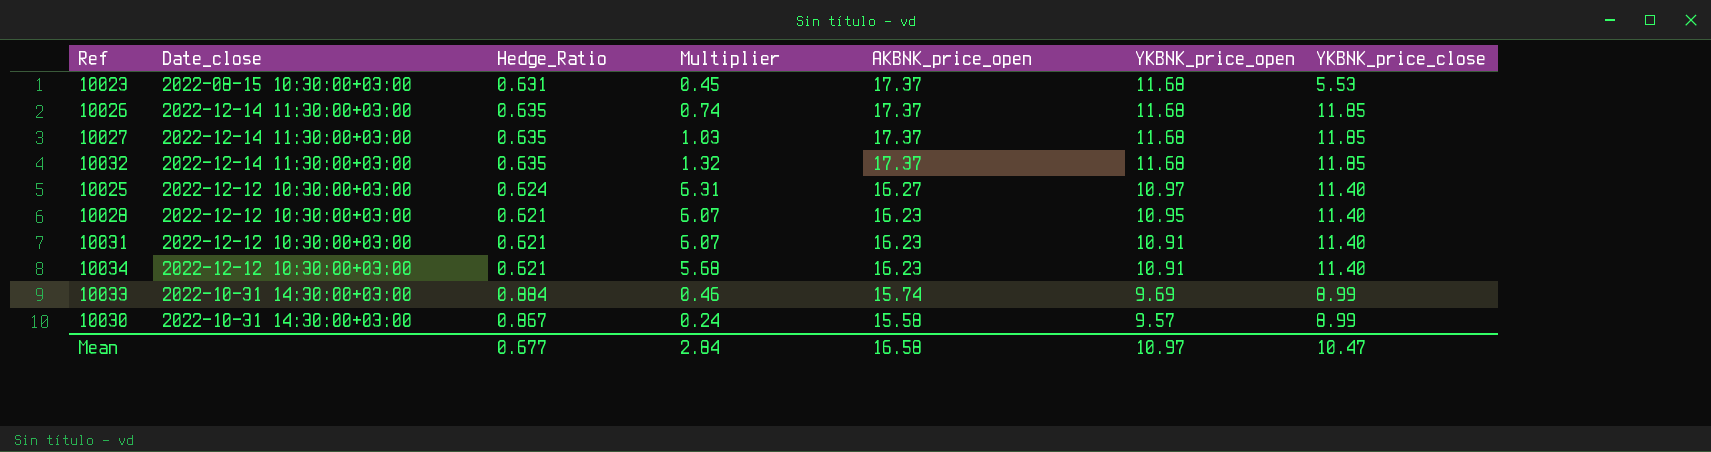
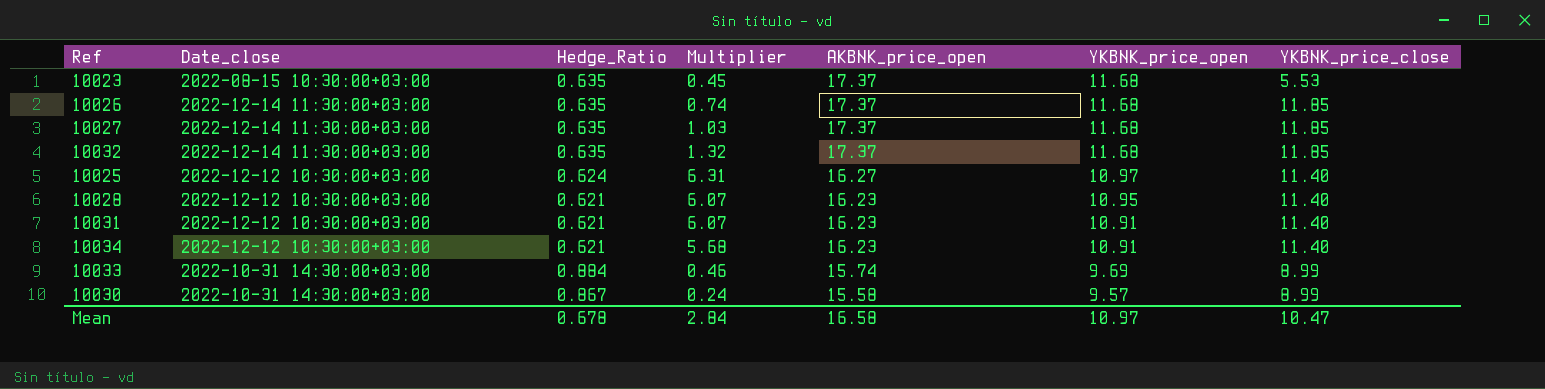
10023 | Hedge_Ratio: 0.631 -> 0.635
Mean | Hedge_Ratio: 0.677 -> 0.678

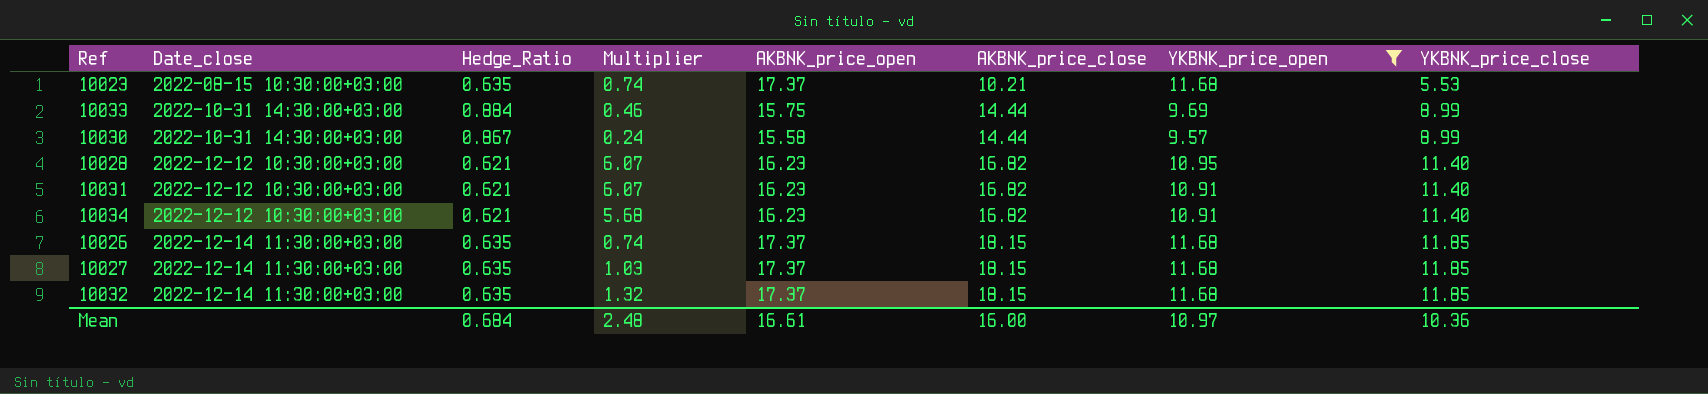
filter: none -> YKBNK_price_open != 10.97
row order: AKBNK_price_open descending -> Date_close ascending
column AKBNK_price_close | position: none -> 6
10023 | Multiplier: 0.45 -> 0.74
10033 | AKBNK_price_open: 15.74 -> 15.75
Mean | Hedge_Ratio: 0.678 -> 0.684
Mean | Multiplier: 2.84 -> 2.48
Mean | AKBNK_price_open: 16.58 -> 16.61
Mean | YKBNK_price_close: 10.47 -> 10.36

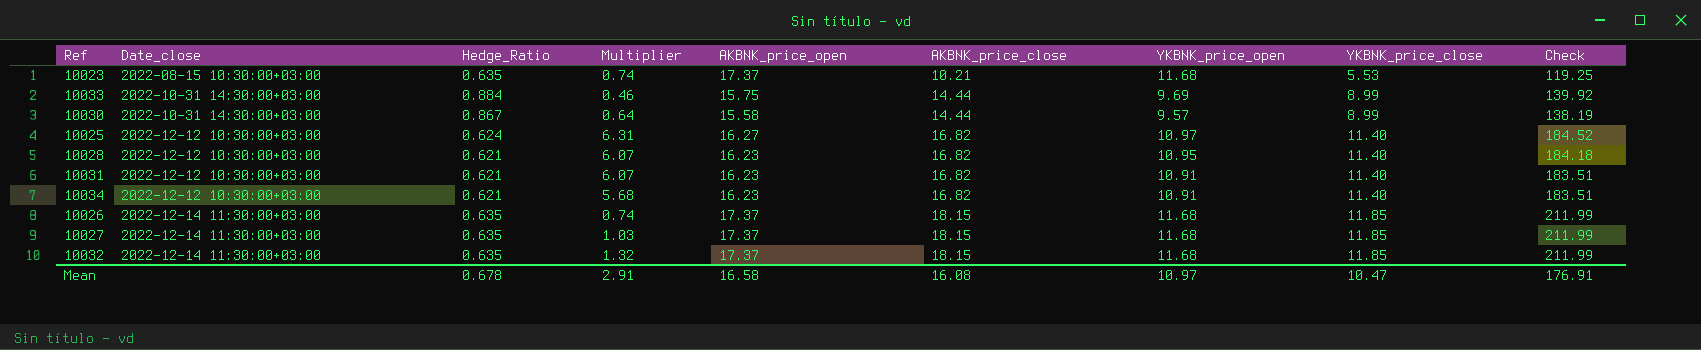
filter: YKBNK_price_open != 10.97 -> none
column Check | formula: none -> [AKBNK_price_close] * [YKBNK_price_open]
10030 | Multiplier: 0.24 -> 0.64
Mean | Hedge_Ratio: 0.684 -> 0.678
Mean | Multiplier: 2.48 -> 2.91
Mean | AKBNK_price_open: 16.61 -> 16.58
Mean | AKBNK_price_close: 16.00 -> 16.08
Mean | YKBNK_price_close: 10.36 -> 10.47

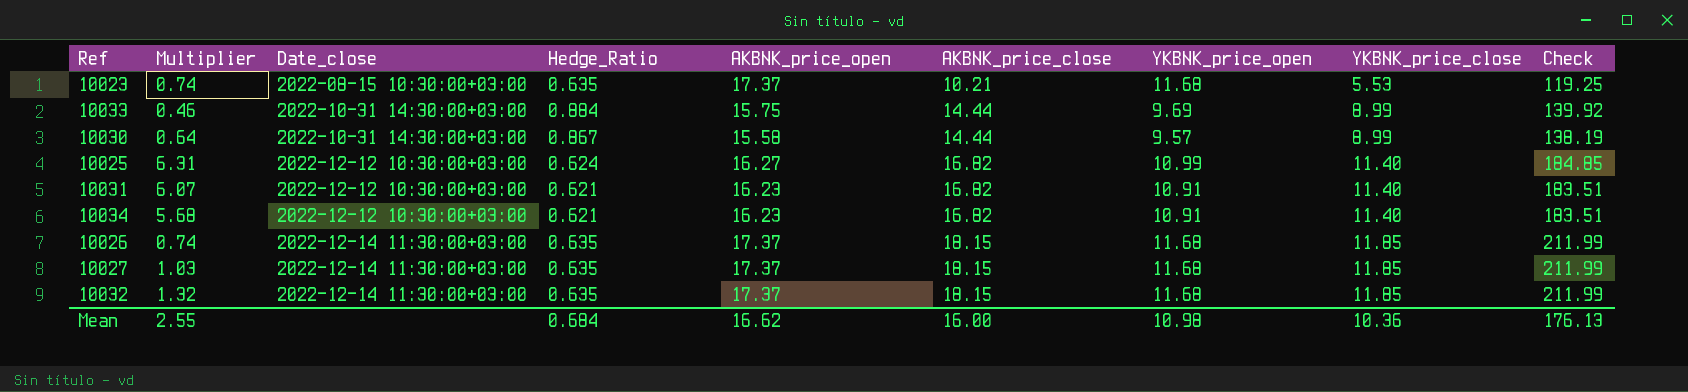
column Multiplier | position: 4 -> 2
row 10028: 2022-12-12 10:30:00+03:00 | 0.621 | 6.07 | 16.23 | 16.82 | 10.95 | 11.40 | 184.18 -> none
10025 | YKBNK_price_open: 10.97 -> 10.99
10025 | Check: 184.52 -> 184.85
Mean | Multiplier: 2.91 -> 2.55
Mean | Hedge_Ratio: 0.678 -> 0.684
Mean | AKBNK_price_open: 16.58 -> 16.62
Mean | AKBNK_price_close: 16.08 -> 16.00
Mean | YKBNK_price_open: 10.97 -> 10.98
Mean | YKBNK_price_close: 10.47 -> 10.36
Mean | Check: 176.91 -> 176.13

